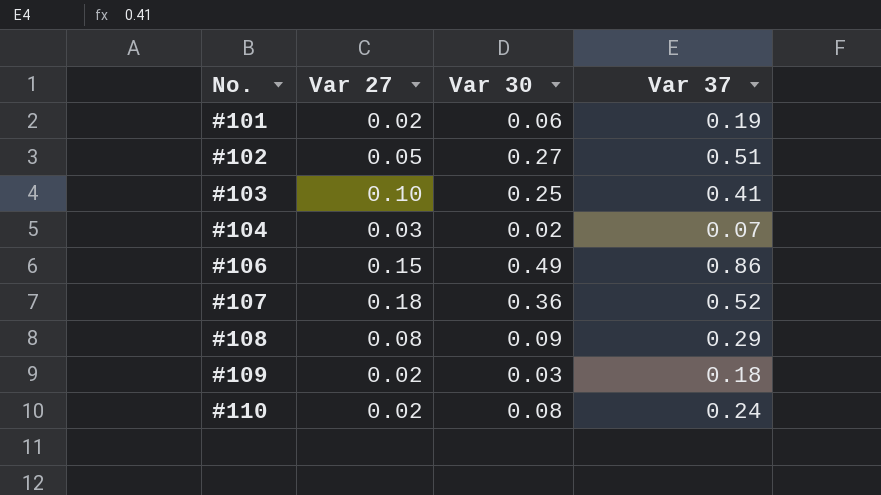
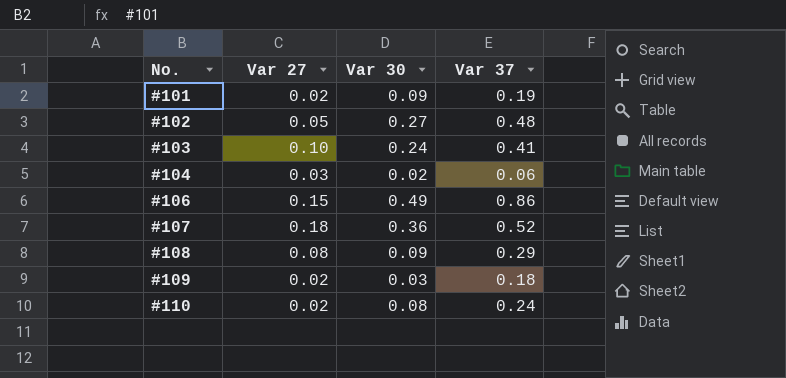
#101 | Var 30: 0.06 -> 0.09
#102 | Var 37: 0.51 -> 0.48
#103 | Var 30: 0.25 -> 0.24
#104 | Var 37: 0.07 -> 0.06

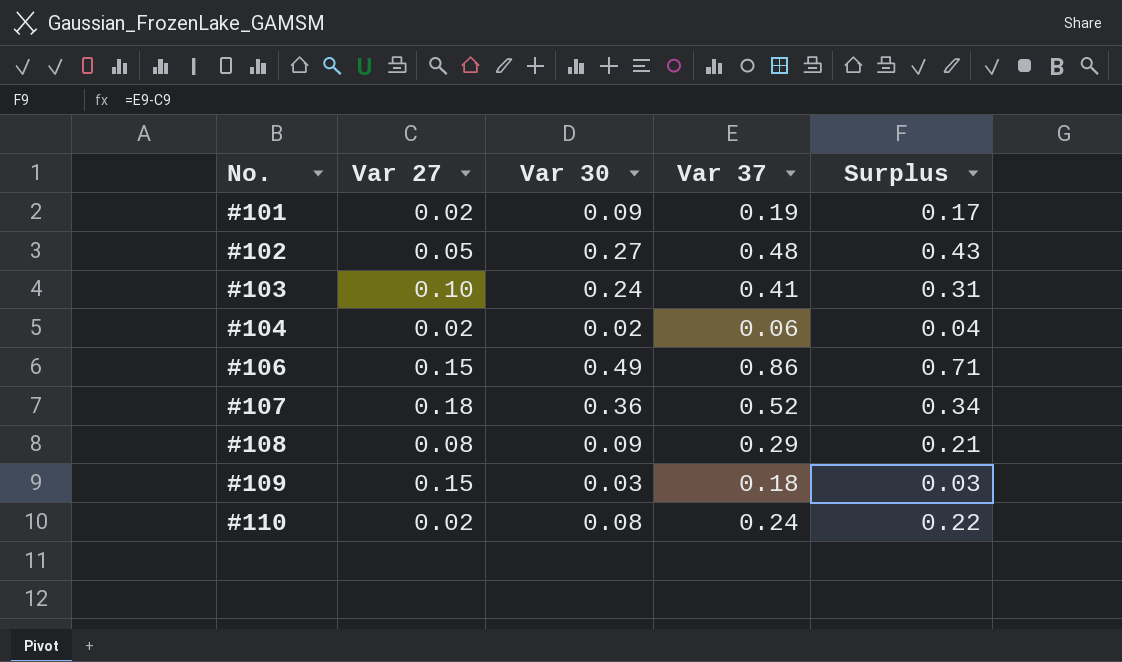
column Surplus | formula: none -> [Var 37] - [Var 27]
#104 | Var 27: 0.03 -> 0.02
#109 | Var 27: 0.02 -> 0.15

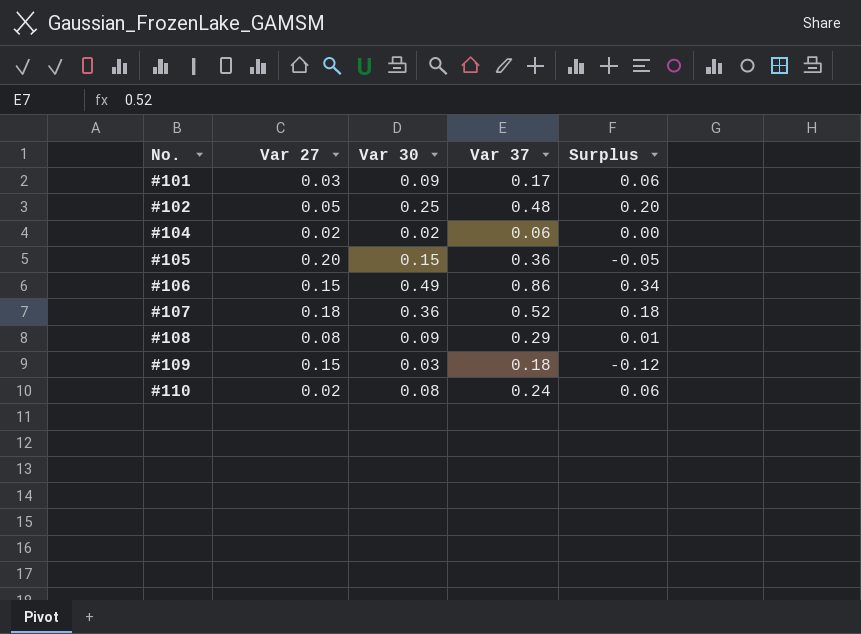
column Surplus | formula: [Var 37] - [Var 27] -> [Var 30] - [Var 27]
row #103: 0.10 | 0.24 | 0.41 | 0.31 -> none
#101 | Var 27: 0.02 -> 0.03
#101 | Var 37: 0.19 -> 0.17
#102 | Var 30: 0.27 -> 0.25
row #105: none -> 0.20 | 0.15 | 0.36 | -0.05

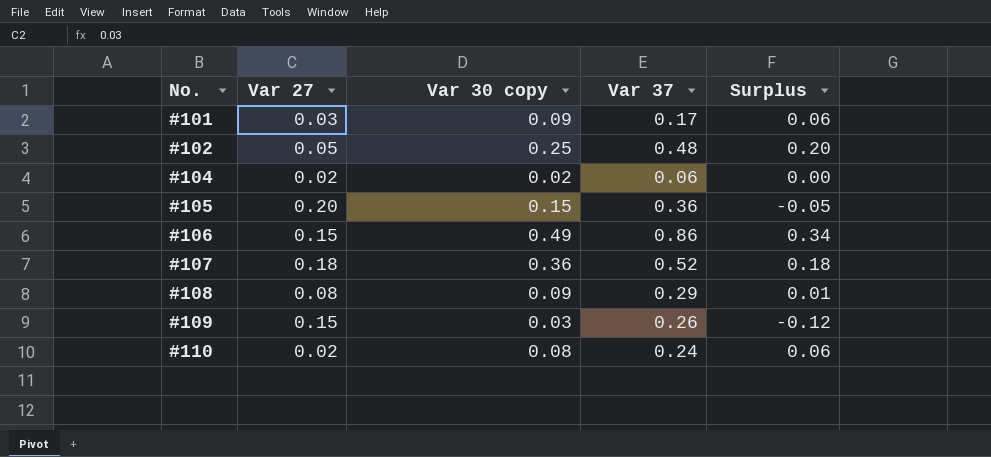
column name: Var 30 -> Var 30 copy
#109 | Var 37: 0.18 -> 0.26

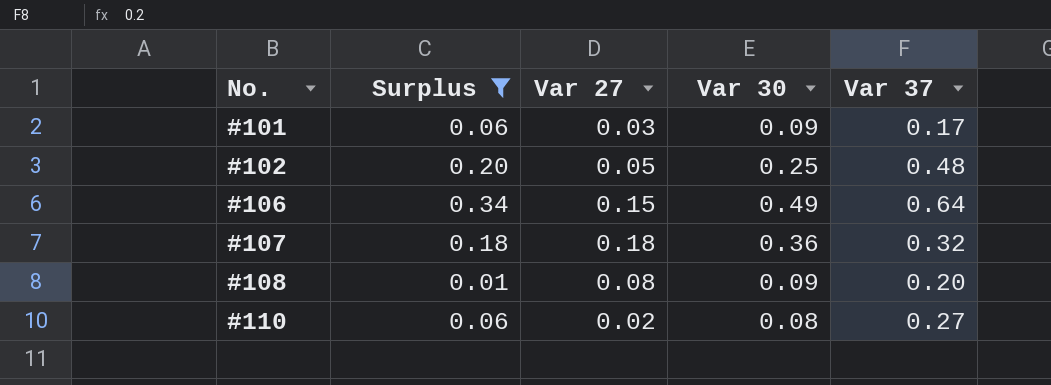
filter: none -> Surplus >= 0.01
column Surplus | position: 5 -> 2
column name: Var 30 copy -> Var 30
#106 | Var 37: 0.86 -> 0.64
#107 | Var 37: 0.52 -> 0.32
#108 | Var 37: 0.29 -> 0.20
#110 | Var 37: 0.24 -> 0.27

